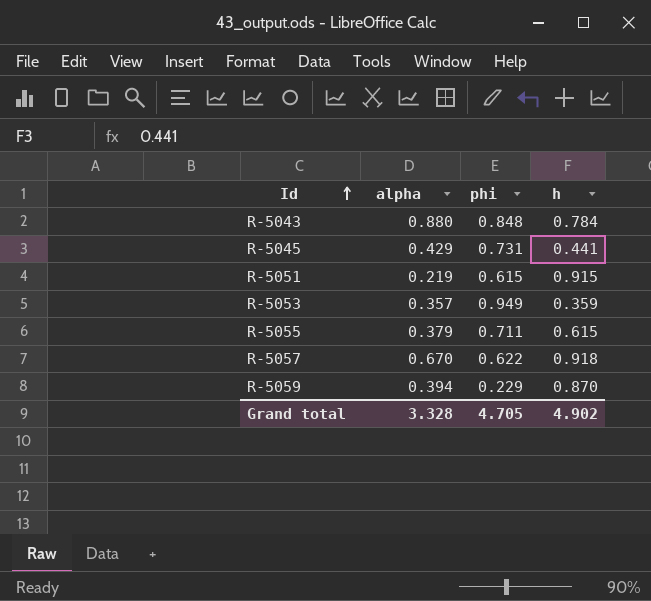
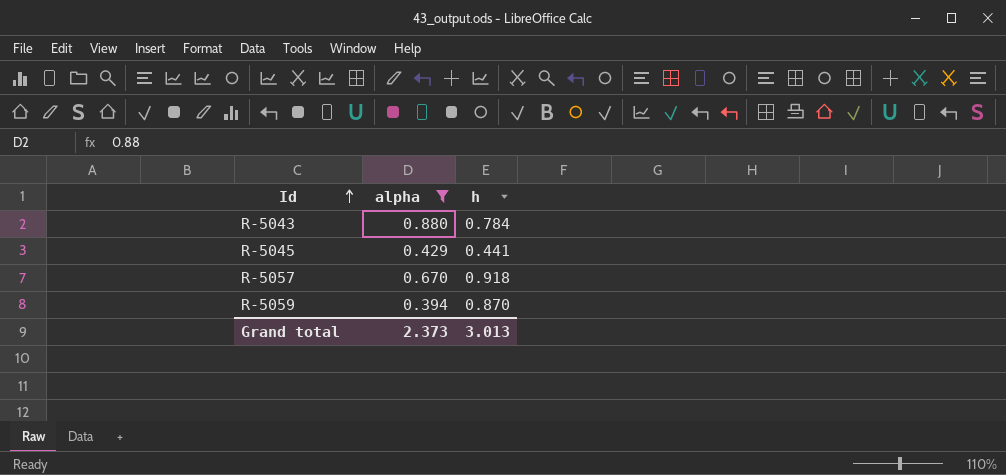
filter: none -> alpha >= 0.394
column phi | position: 3 -> none
Grand total | alpha: 3.328 -> 2.373
Grand total | h: 4.902 -> 3.013

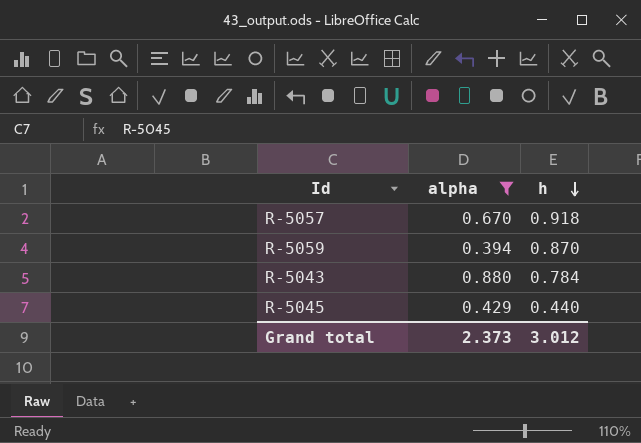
row order: Id ascending -> h descending
R-5045 | h: 0.441 -> 0.440
Grand total | h: 3.013 -> 3.012

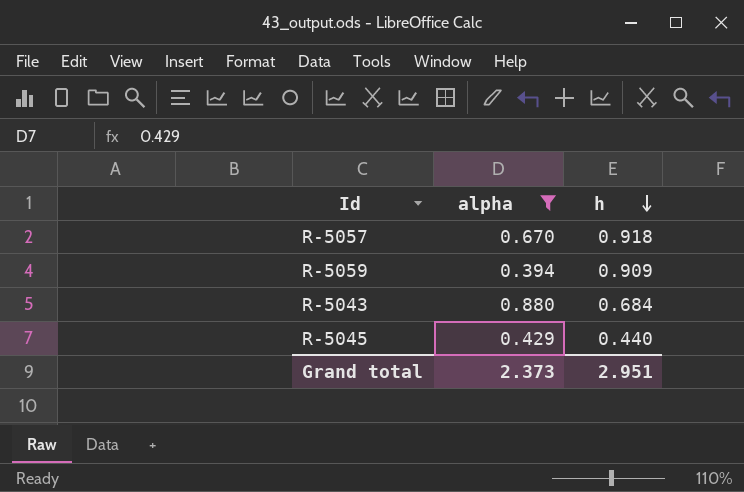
R-5059 | h: 0.870 -> 0.909
R-5043 | h: 0.784 -> 0.684
Grand total | h: 3.012 -> 2.951

